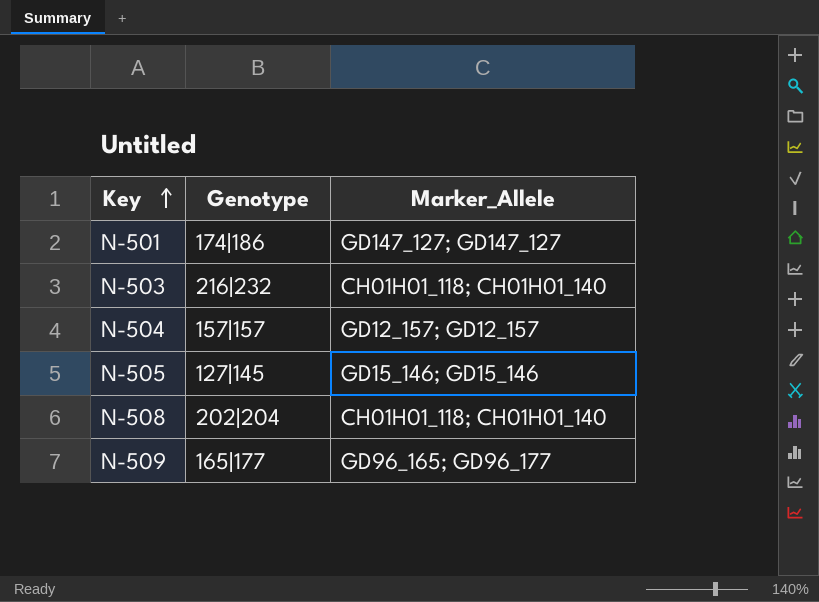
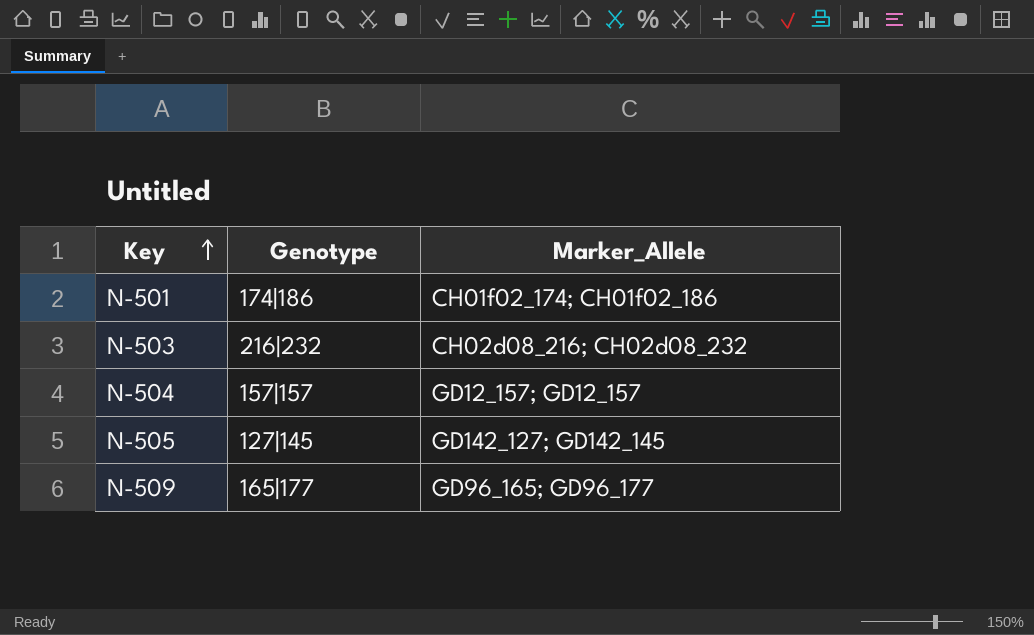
row N-508: 202|204 | CH01H01_118; CH01H01_140 -> none
N-501 | Marker_Allele: GD147_127; GD147_127 -> CH01f02_174; CH01f02_186
N-503 | Marker_Allele: CH01H01_118; CH01H01_140 -> CH02d08_216; CH02d08_232
N-505 | Marker_Allele: GD15_146; GD15_146 -> GD142_127; GD142_145

